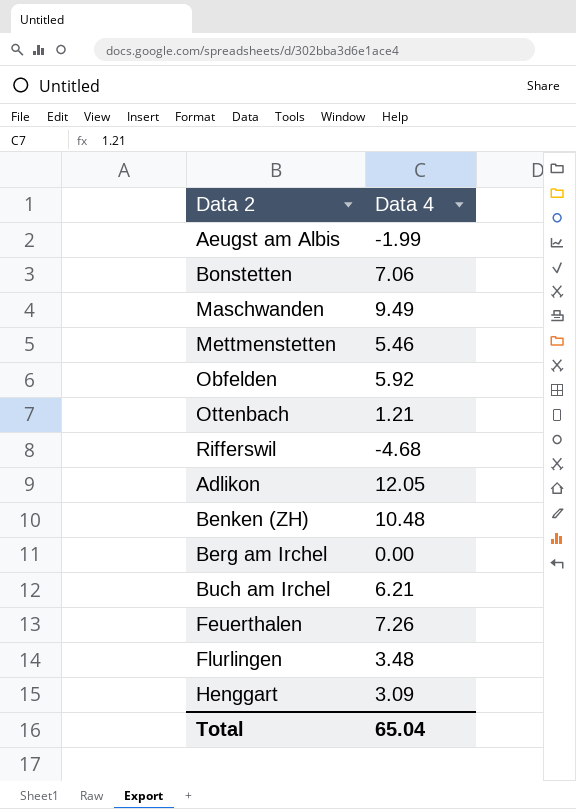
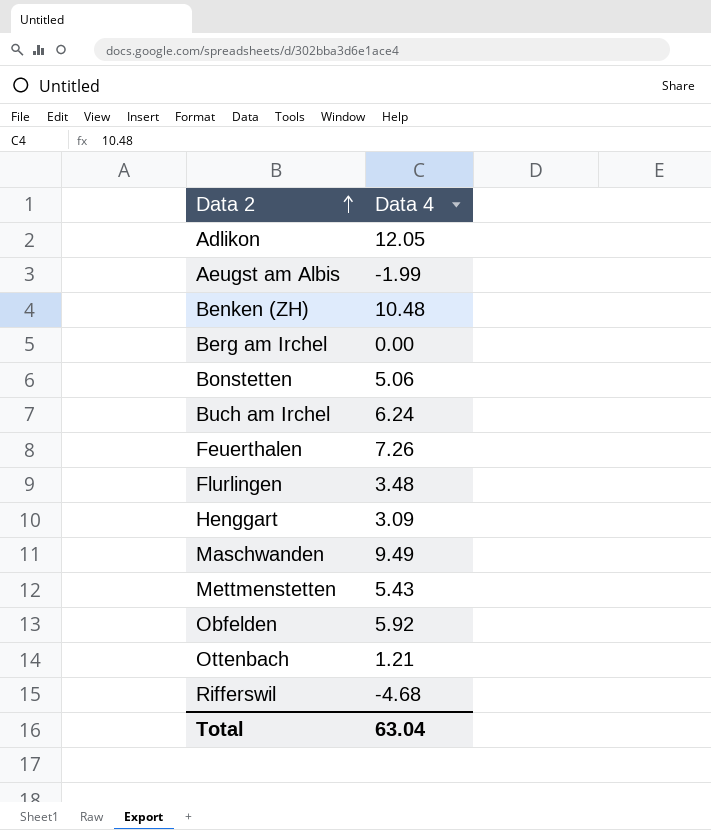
row order: none -> Data 2 ascending
Bonstetten | Data 4: 7.06 -> 5.06
Buch am Irchel | Data 4: 6.21 -> 6.24
Mettmenstetten | Data 4: 5.46 -> 5.43
Total | Data 4: 65.04 -> 63.04

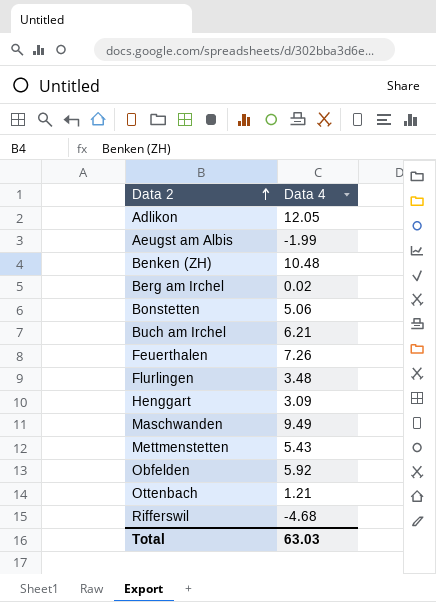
Berg am Irchel | Data 4: 0.00 -> 0.02
Buch am Irchel | Data 4: 6.24 -> 6.21
Total | Data 4: 63.04 -> 63.03

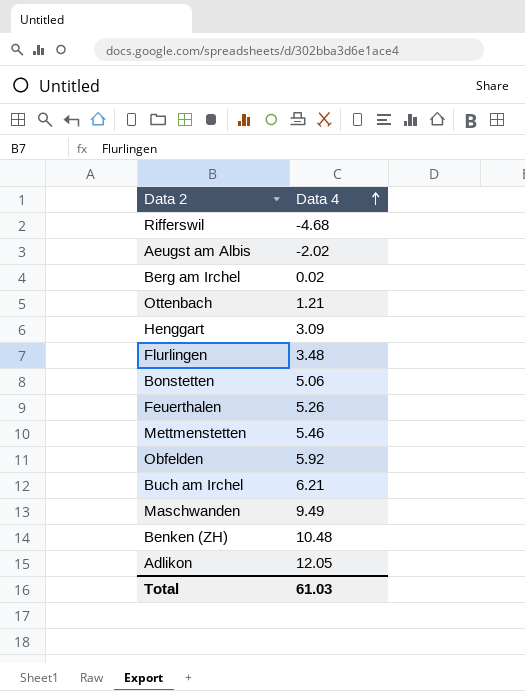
row order: Data 2 ascending -> Data 4 ascending
Aeugst am Albis | Data 4: -1.99 -> -2.02
Feuerthalen | Data 4: 7.26 -> 5.26
Mettmenstetten | Data 4: 5.43 -> 5.46
Total | Data 4: 63.03 -> 61.03

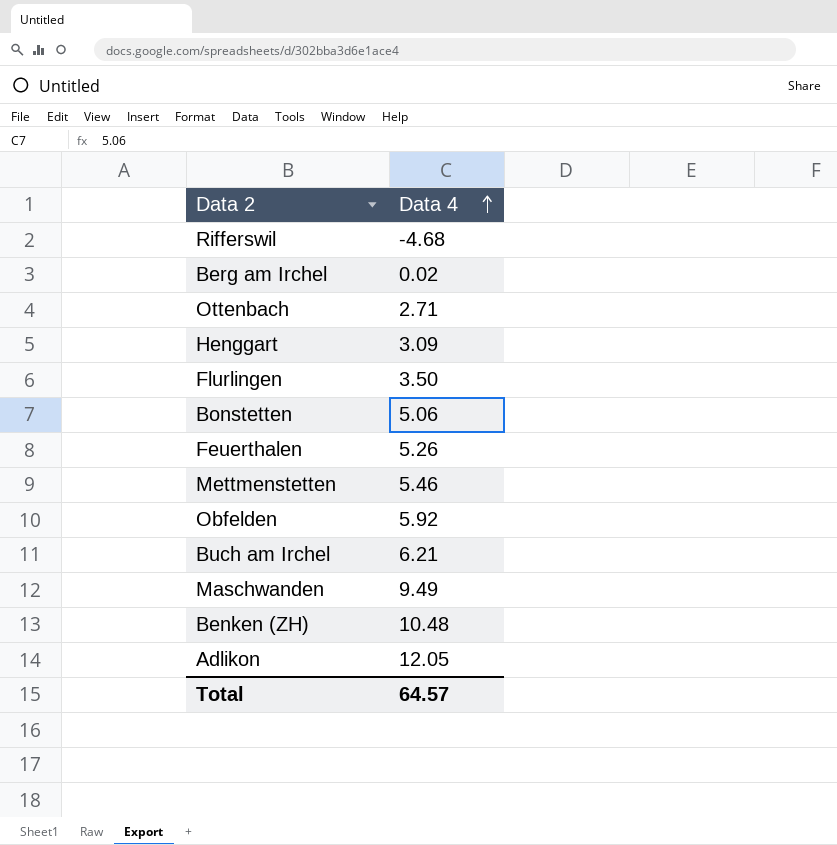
row Aeugst am Albis: -2.02 -> none
Ottenbach | Data 4: 1.21 -> 2.71
Flurlingen | Data 4: 3.48 -> 3.50
Total | Data 4: 61.03 -> 64.57

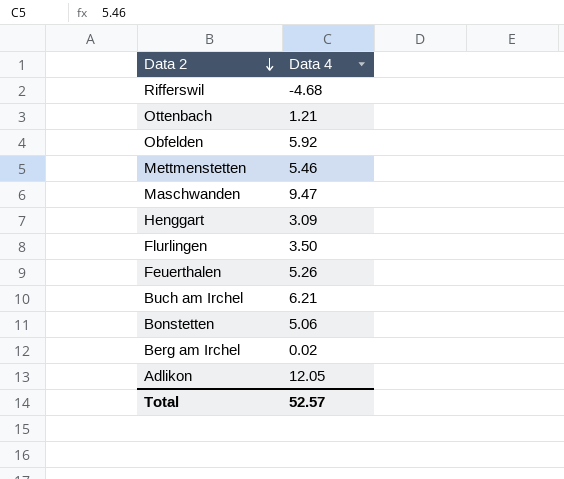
row order: Data 4 ascending -> Data 2 descending
row Benken (ZH): 10.48 -> none
Ottenbach | Data 4: 2.71 -> 1.21
Maschwanden | Data 4: 9.49 -> 9.47
Total | Data 4: 64.57 -> 52.57

